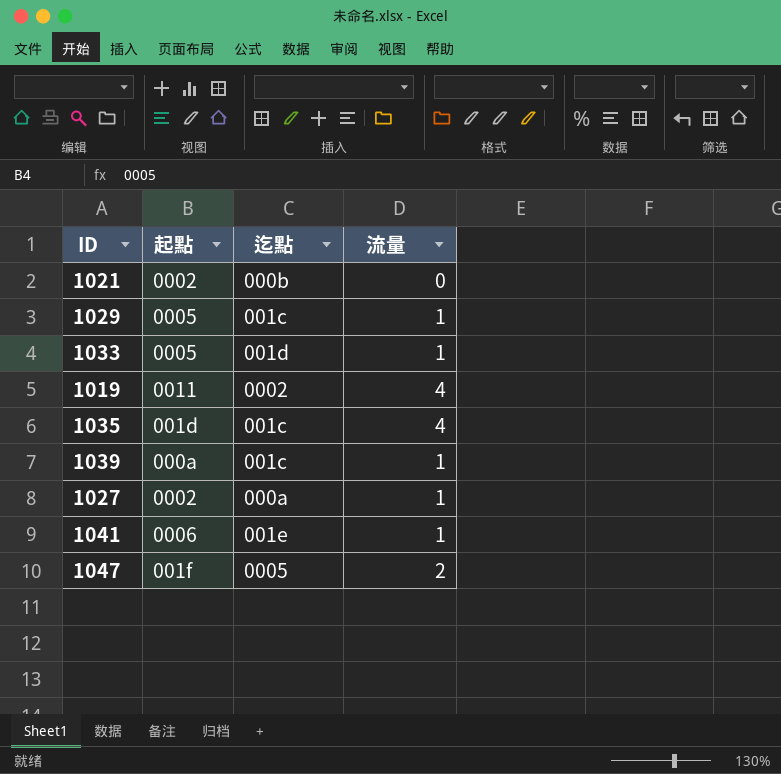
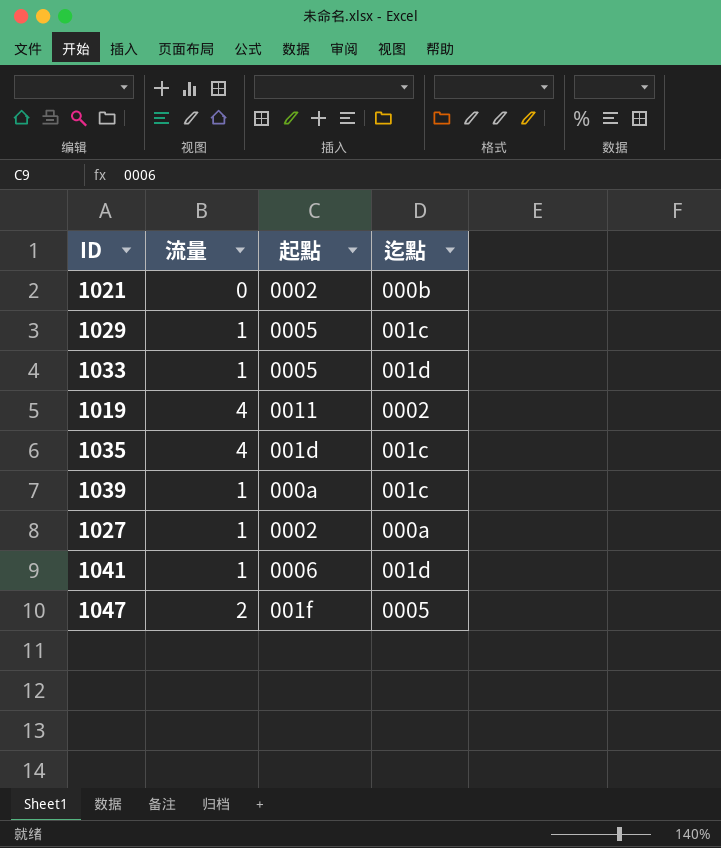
column 流量 | position: 4 -> 2
1041 | 迄點: 001e -> 001d

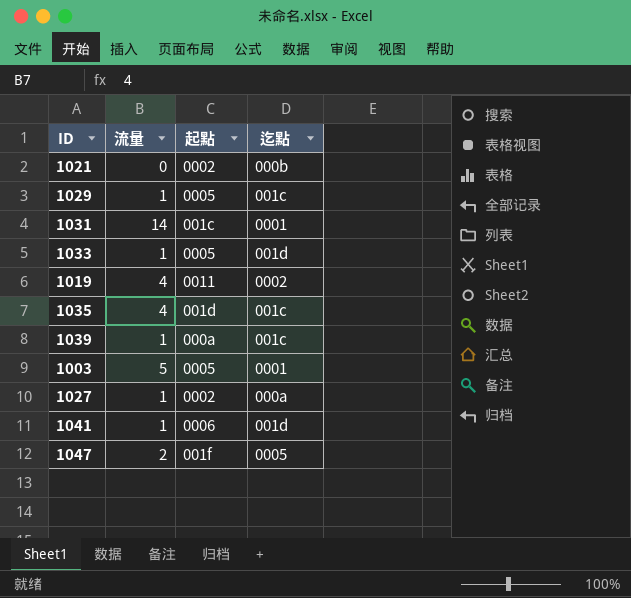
row 1031: none -> 14 | 001c | 0001
row 1003: none -> 5 | 0005 | 0001

